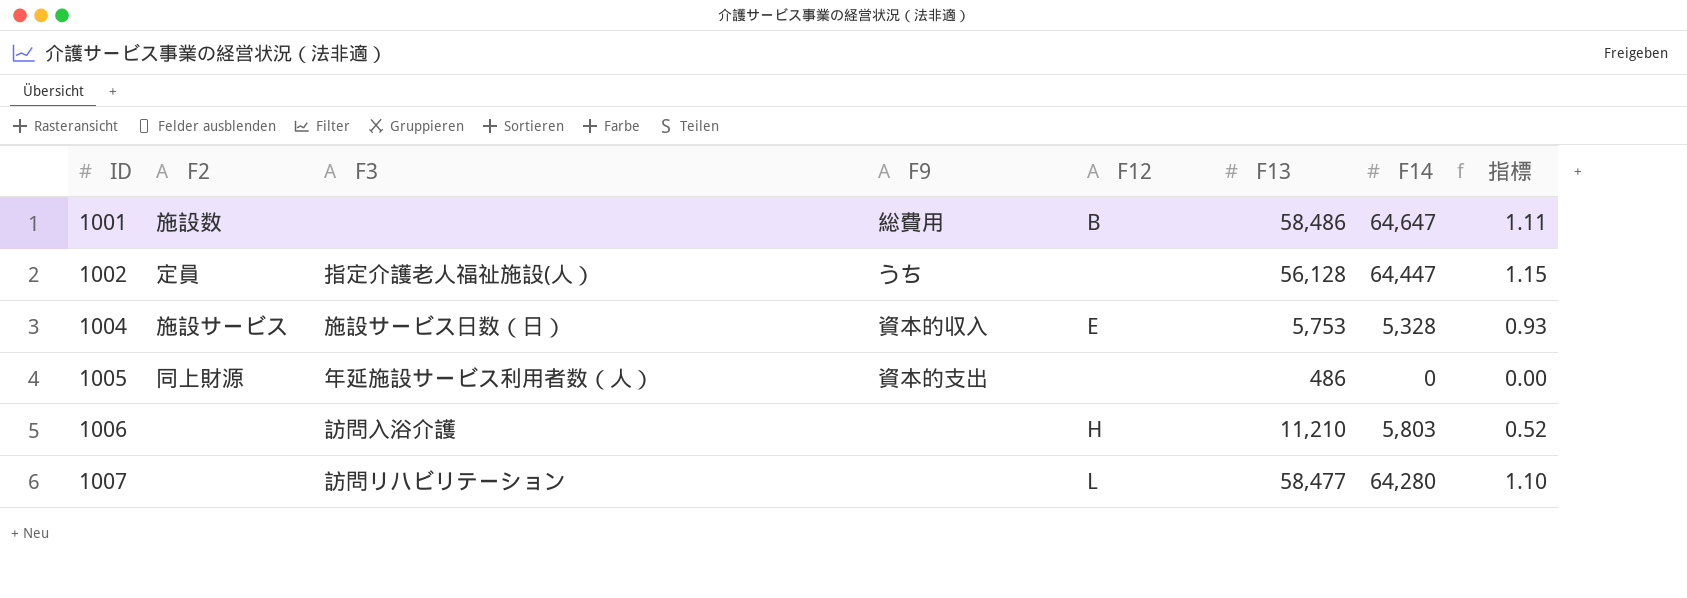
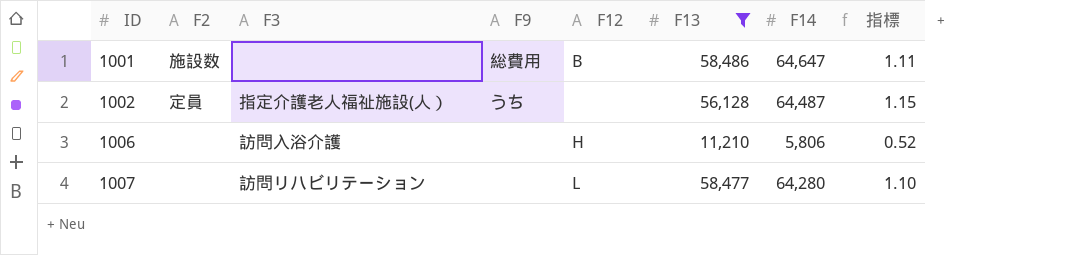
filter: none -> F13 >= 11,210
1002 | F14: 64,447 -> 64,487
1006 | F14: 5,803 -> 5,806

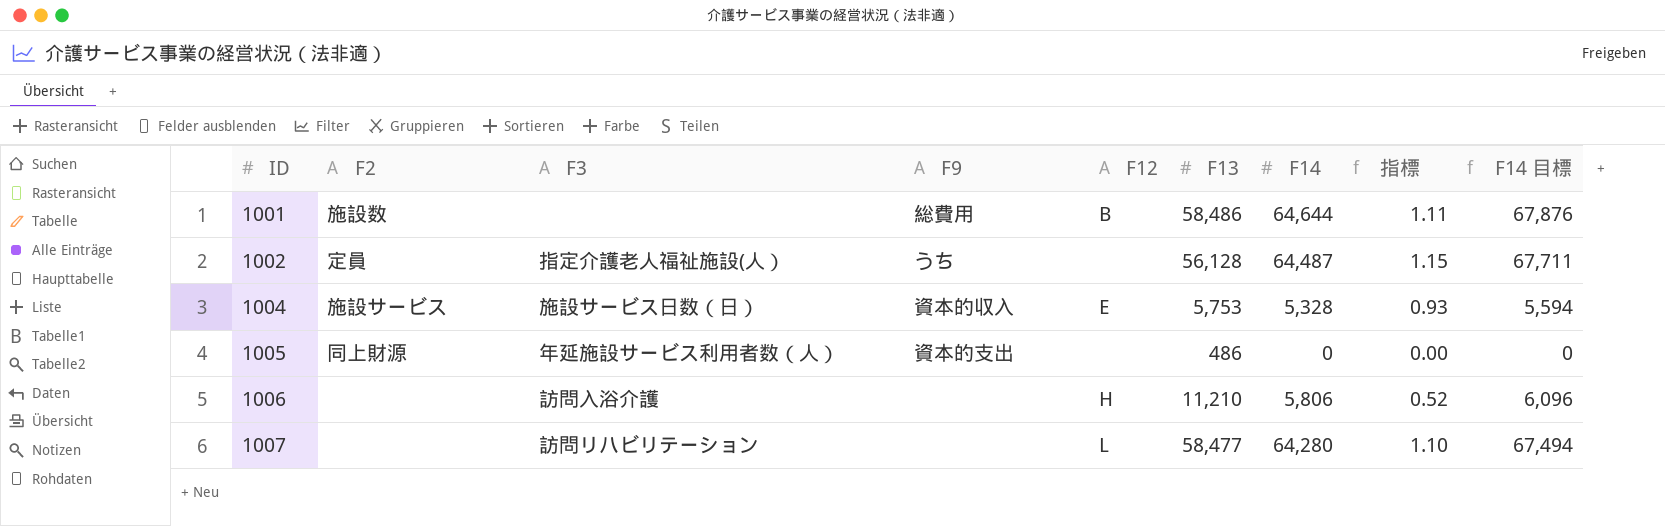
filter: F13 >= 11,210 -> none
column F14 目標 | formula: none -> [F14] * 1.05
1001 | F14: 64,647 -> 64,644

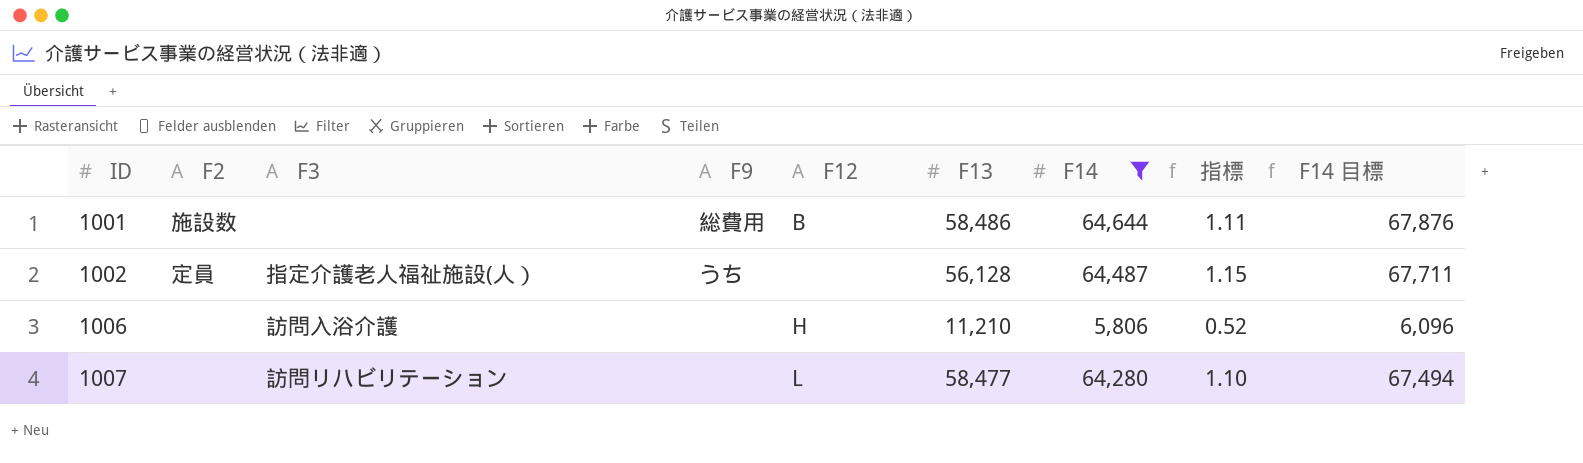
filter: none -> F14 >= 5,806

